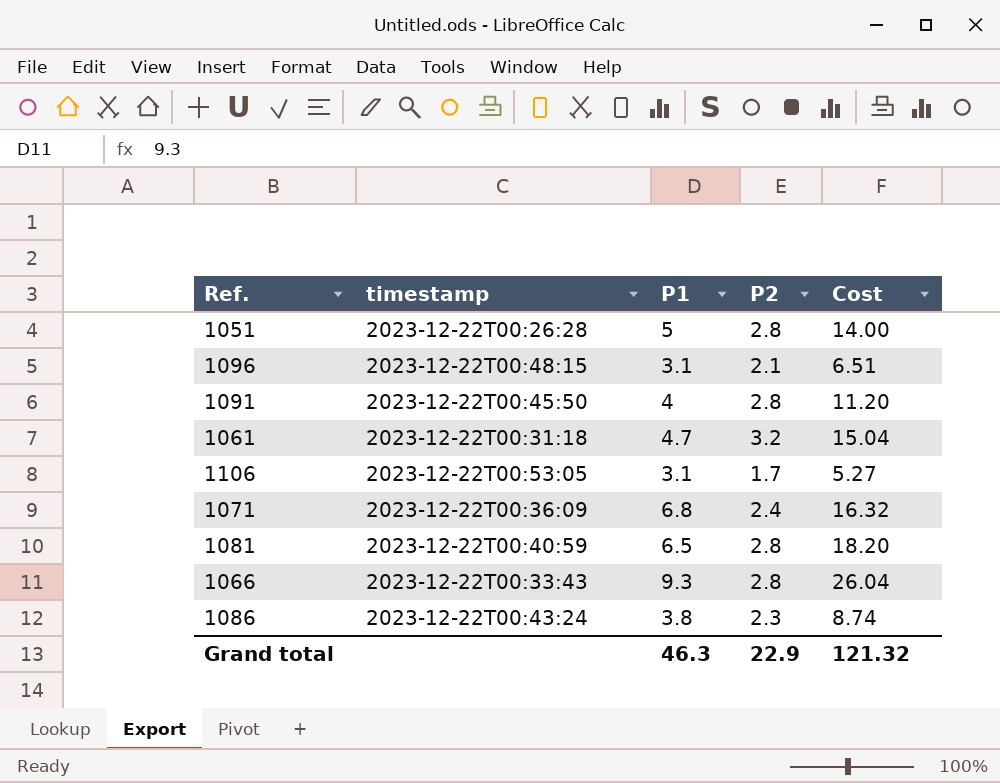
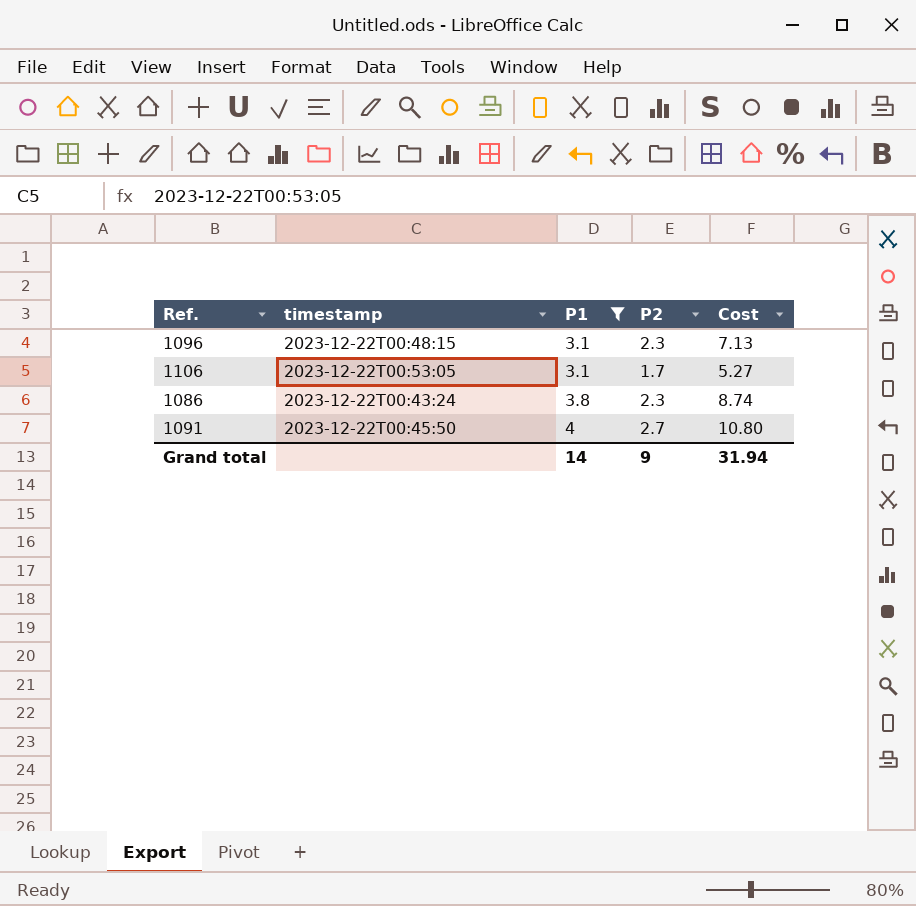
filter: none -> P1 <= 4
row order: none -> P1 ascending
1096 | P2: 2.1 -> 2.3
1096 | Cost: 6.51 -> 7.13
1091 | P2: 2.8 -> 2.7
1091 | Cost: 11.20 -> 10.80
Grand total | P1: 46.3 -> 14
Grand total | P2: 22.9 -> 9
Grand total | Cost: 121.32 -> 31.94

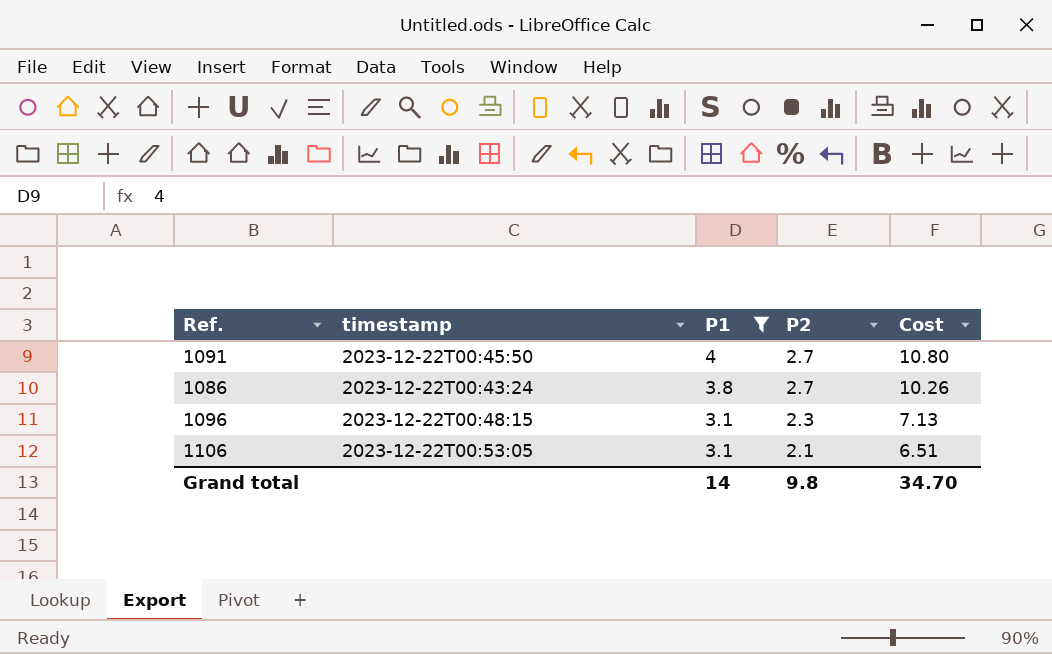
row order: P1 ascending -> P1 descending
1086 | P2: 2.3 -> 2.7
1086 | Cost: 8.74 -> 10.26
1106 | P2: 1.7 -> 2.1
1106 | Cost: 5.27 -> 6.51
Grand total | P2: 9 -> 9.8
Grand total | Cost: 31.94 -> 34.70

